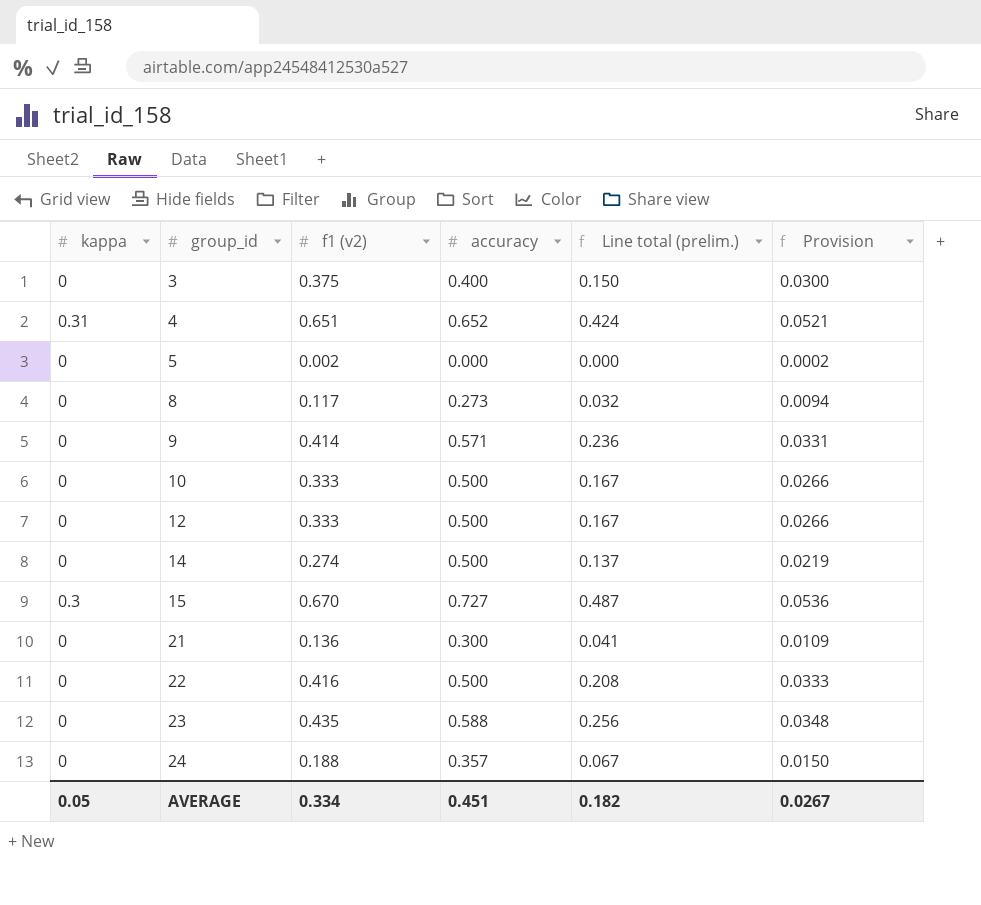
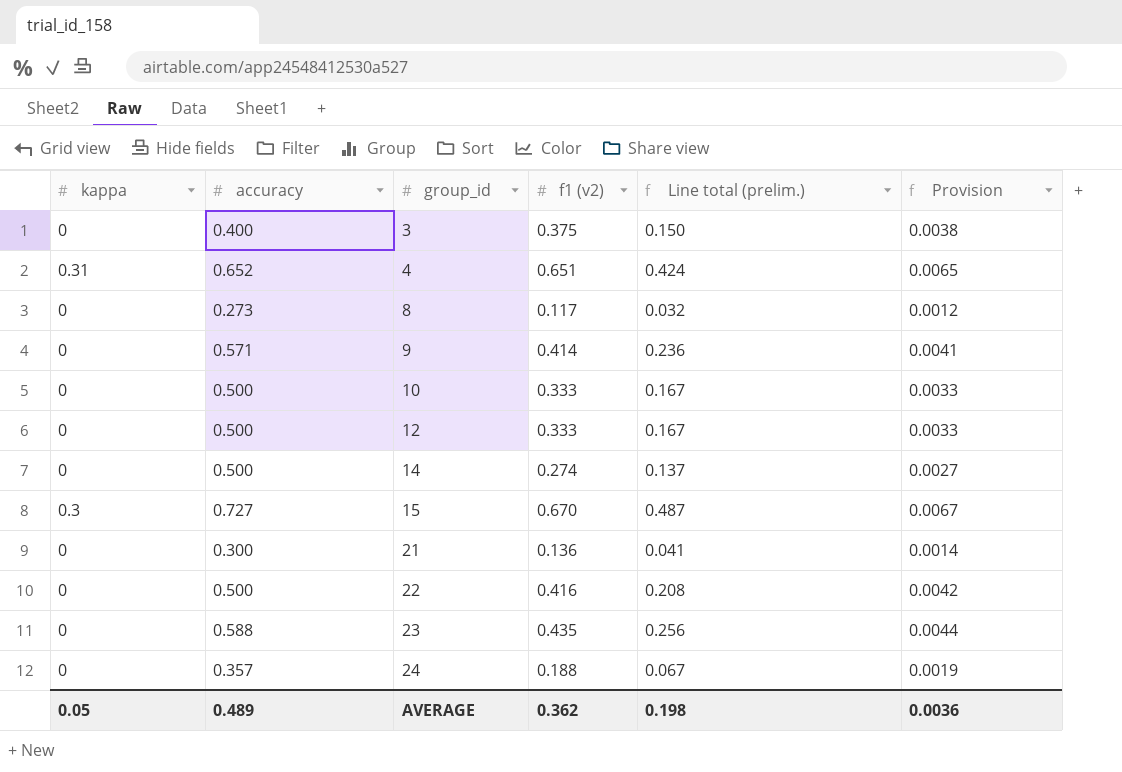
column accuracy | position: 4 -> 2
column Provision | formula: [f1 (v2)] * 0.08 -> [f1 (v2)] * 0.01
row 5: 0 | 0.002 | 0.000 | 0.000 | 0.0002 -> none
AVERAGE | accuracy: 0.451 -> 0.489
AVERAGE | f1 (v2): 0.334 -> 0.362
AVERAGE | Line total (prelim.): 0.182 -> 0.198
AVERAGE | Provision: 0.0267 -> 0.0036

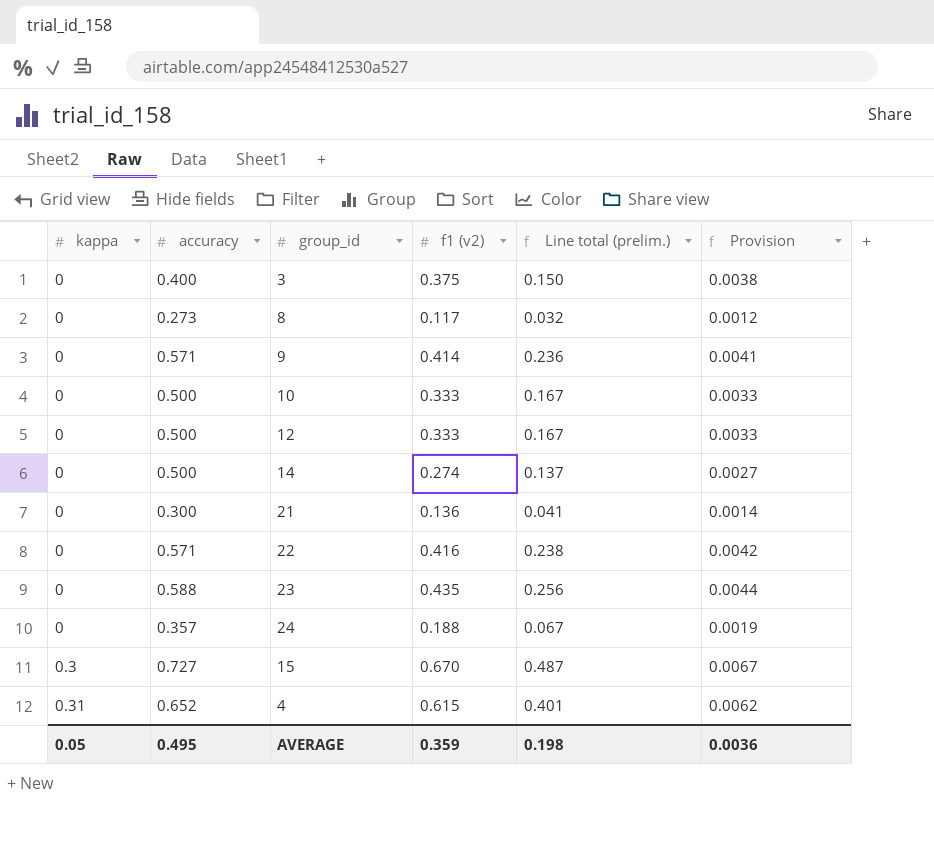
row order: group_id ascending -> kappa ascending
22 | accuracy: 0.500 -> 0.571
22 | Line total (prelim.): 0.208 -> 0.238
4 | f1 (v2): 0.651 -> 0.615
4 | Line total (prelim.): 0.424 -> 0.401
4 | Provision: 0.0065 -> 0.0062
AVERAGE | accuracy: 0.489 -> 0.495
AVERAGE | f1 (v2): 0.362 -> 0.359

